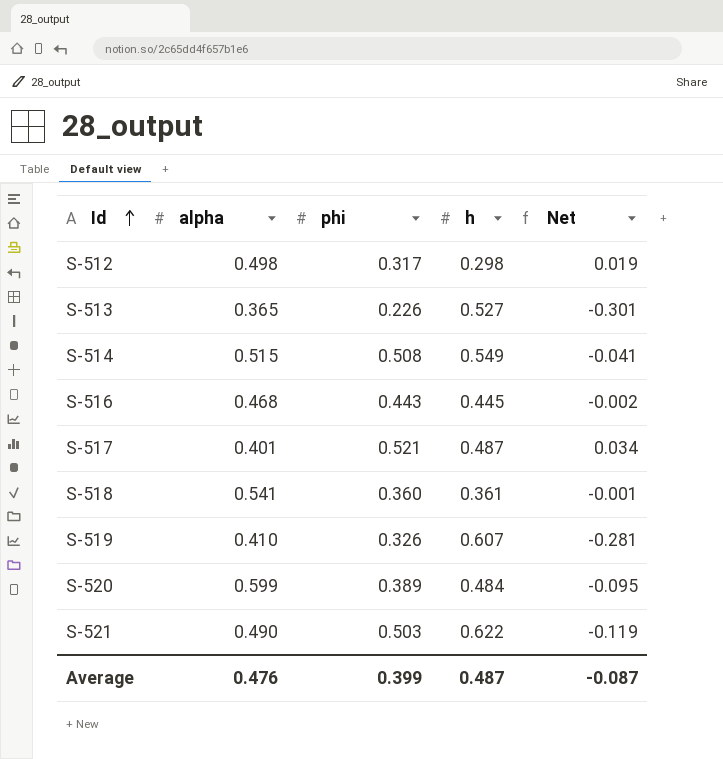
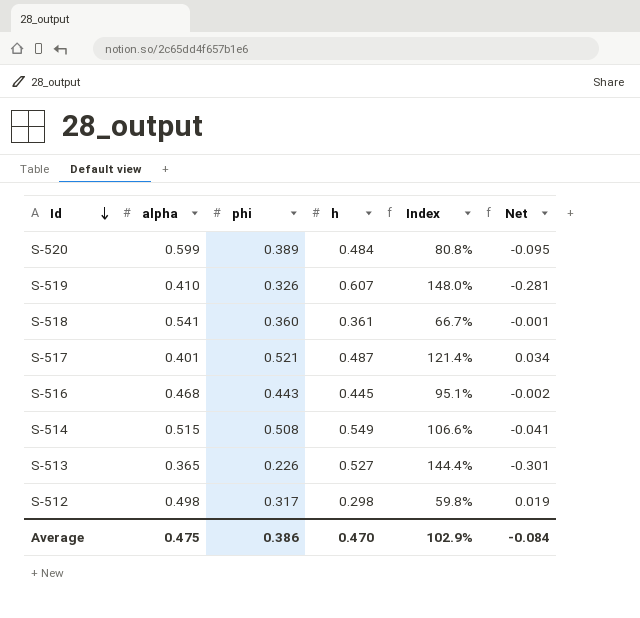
row order: Id ascending -> Id descending
column Index | formula: none -> [h] / [alpha]
row S-521: 0.490 | 0.503 | 0.622 | -0.119 -> none
Average | alpha: 0.476 -> 0.475
Average | phi: 0.399 -> 0.386
Average | h: 0.487 -> 0.470
Average | Net: -0.087 -> -0.084

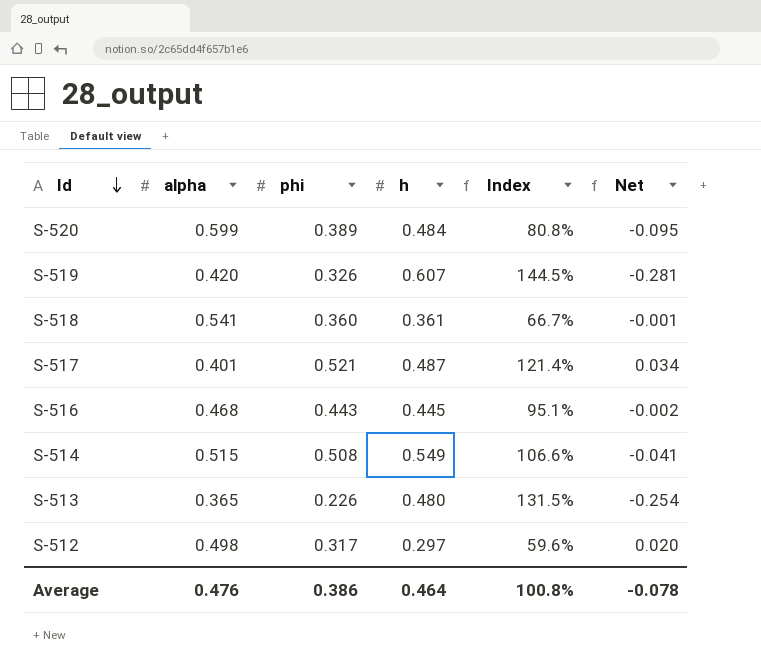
S-519 | alpha: 0.410 -> 0.420
S-519 | Index: 148.0% -> 144.5%
S-513 | h: 0.527 -> 0.480
S-513 | Index: 144.4% -> 131.5%
S-513 | Net: -0.301 -> -0.254
S-512 | h: 0.298 -> 0.297
S-512 | Index: 59.8% -> 59.6%
S-512 | Net: 0.019 -> 0.020
Average | alpha: 0.475 -> 0.476
Average | h: 0.470 -> 0.464
Average | Index: 102.9% -> 100.8%
Average | Net: -0.084 -> -0.078

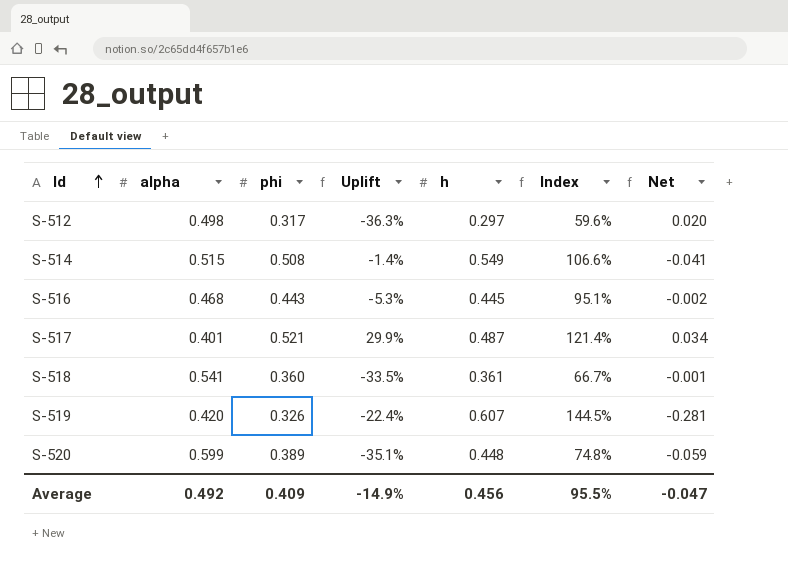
row order: Id descending -> Id ascending
column Uplift | formula: none -> ([phi] - [alpha]) / [alpha]
row S-513: 0.365 | 0.226 | 0.480 | 131.5% | -0.254 -> none
S-520 | h: 0.484 -> 0.448
S-520 | Index: 80.8% -> 74.8%
S-520 | Net: -0.095 -> -0.059
Average | alpha: 0.476 -> 0.492
Average | phi: 0.386 -> 0.409
Average | h: 0.464 -> 0.456
Average | Index: 100.8% -> 95.5%
Average | Net: -0.078 -> -0.047

